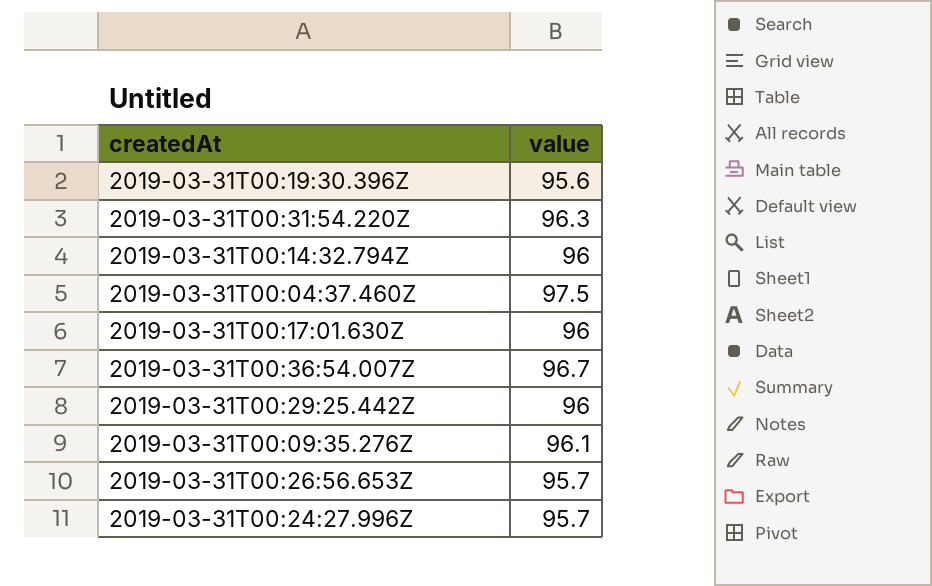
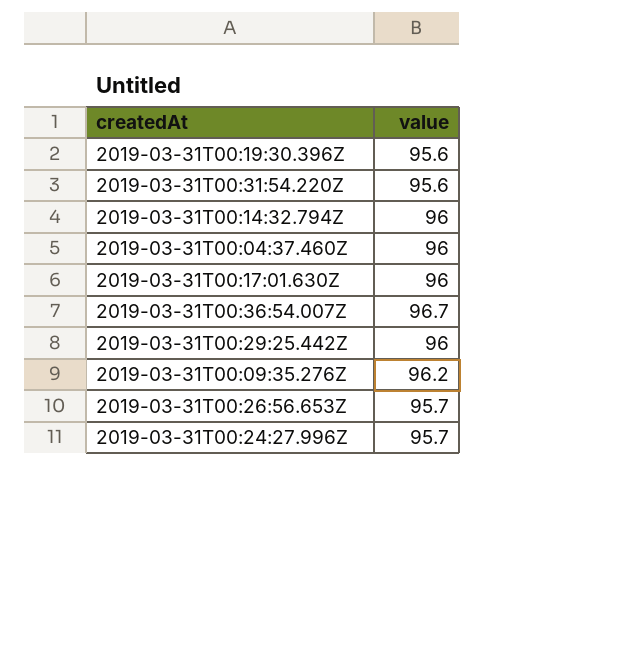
2019-03-31T00:31:54.220Z | value: 96.3 -> 95.6
2019-03-31T00:04:37.460Z | value: 97.5 -> 96
2019-03-31T00:09:35.276Z | value: 96.1 -> 96.2

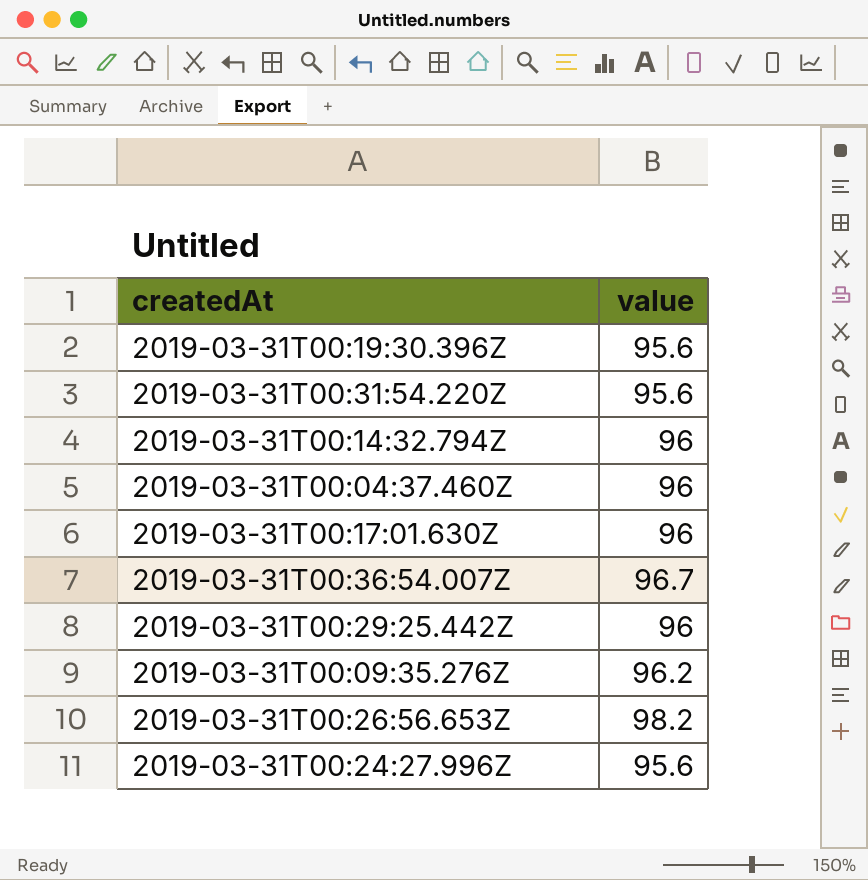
2019-03-31T00:26:56.653Z | value: 95.7 -> 98.2
2019-03-31T00:24:27.996Z | value: 95.7 -> 95.6

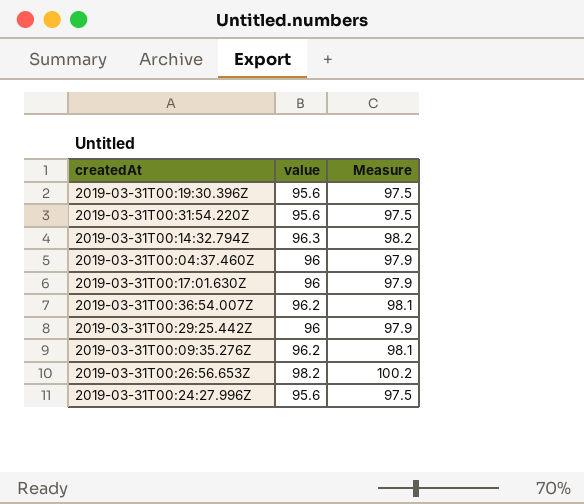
column Measure | formula: none -> [value] * 1.02
2019-03-31T00:14:32.794Z | value: 96 -> 96.3
2019-03-31T00:36:54.007Z | value: 96.7 -> 96.2

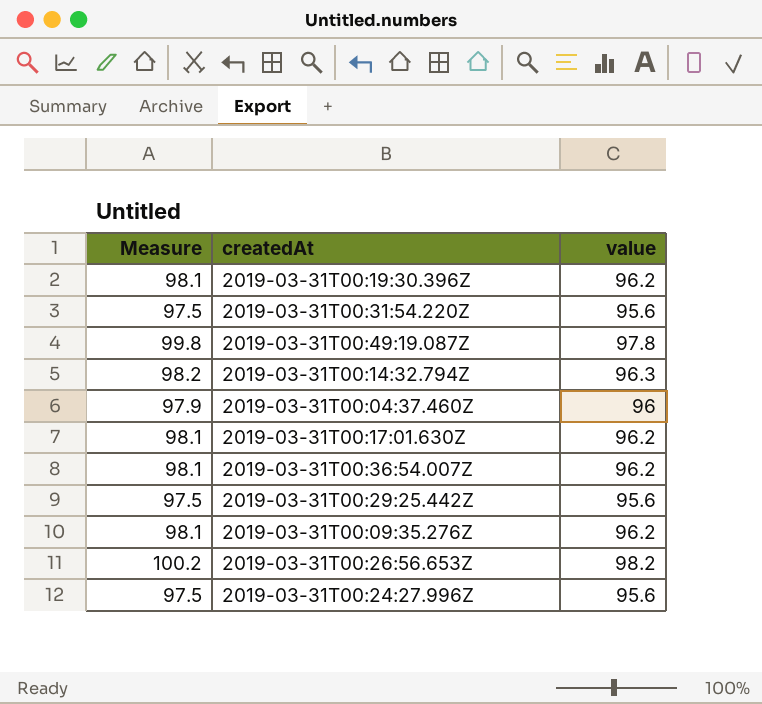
column Measure | position: 3 -> 1
2019-03-31T00:19:30.396Z | Measure: 97.5 -> 98.1
2019-03-31T00:19:30.396Z | value: 95.6 -> 96.2
row 2019-03-31T00:49:19.087Z: none -> 99.8 | 97.8
2019-03-31T00:17:01.630Z | Measure: 97.9 -> 98.1
2019-03-31T00:17:01.630Z | value: 96 -> 96.2
2019-03-31T00:29:25.442Z | Measure: 97.9 -> 97.5
2019-03-31T00:29:25.442Z | value: 96 -> 95.6

